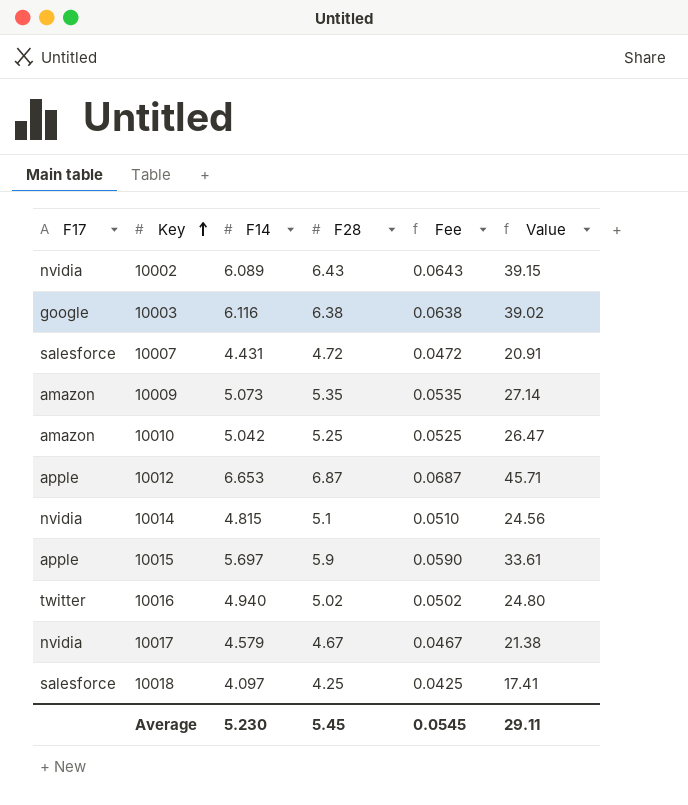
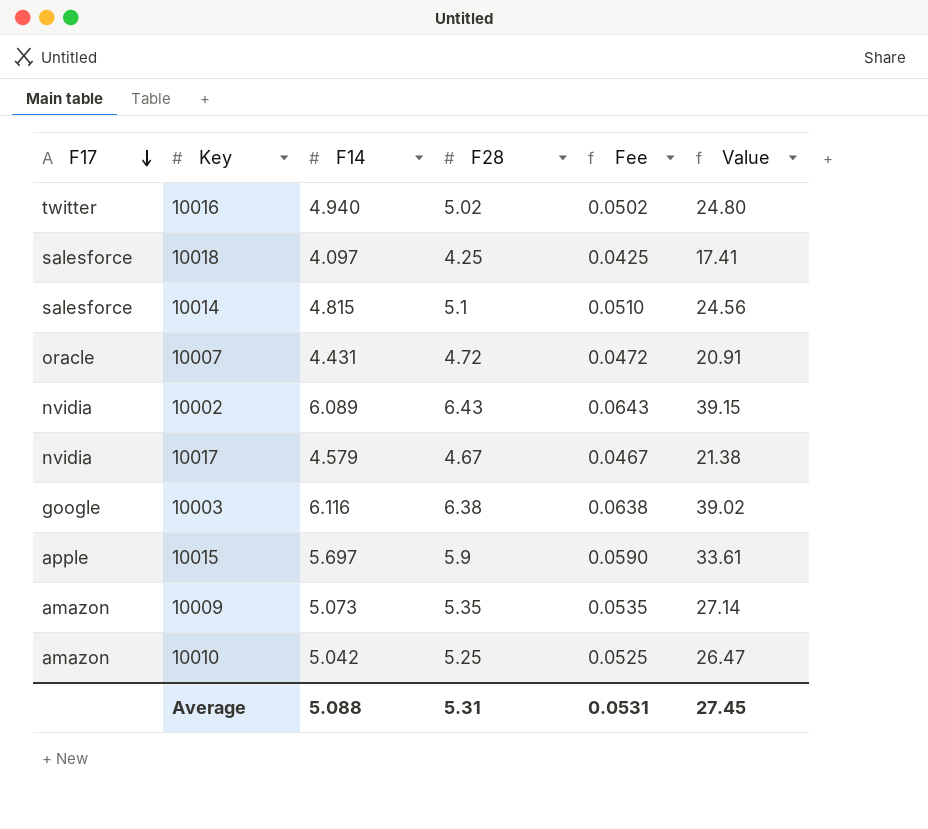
row order: Key ascending -> F17 descending
row 10012: apple | 6.653 | 6.87 | 0.0687 | 45.71 -> none
10014 | F17: nvidia -> salesforce
10007 | F17: salesforce -> oracle
Average | F14: 5.230 -> 5.088
Average | F28: 5.45 -> 5.31
Average | Fee: 0.0545 -> 0.0531
Average | Value: 29.11 -> 27.45

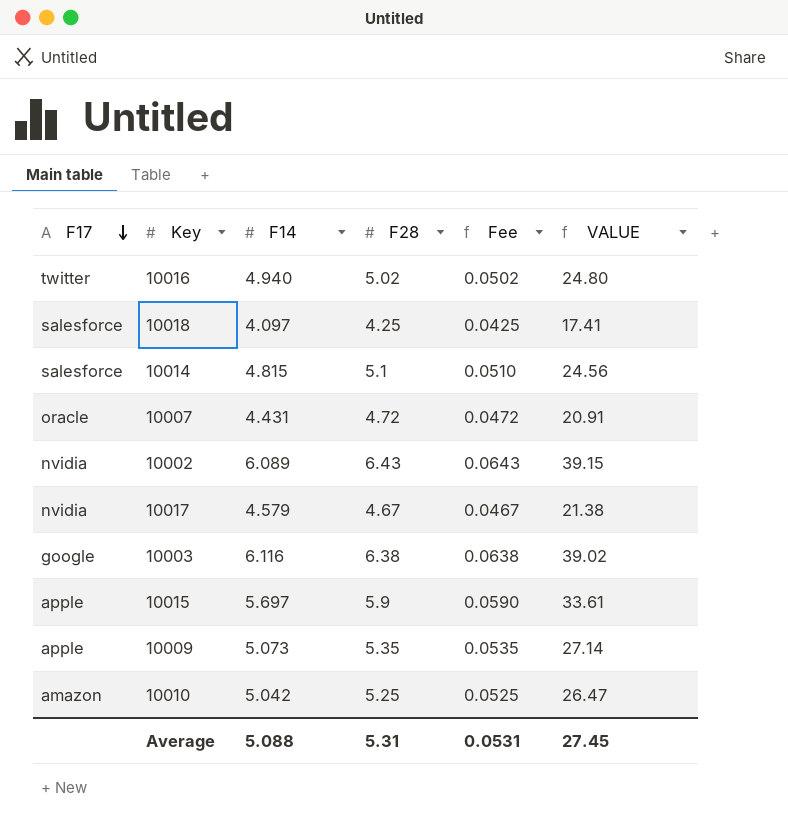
column name: Value -> VALUE
10009 | F17: amazon -> apple

